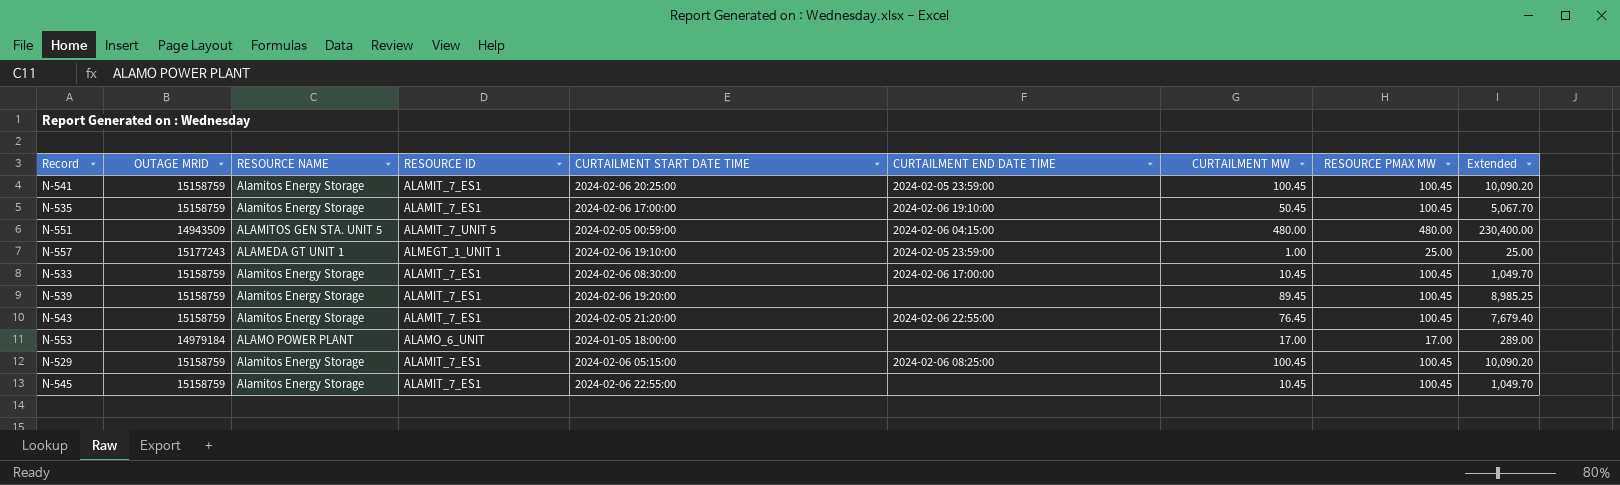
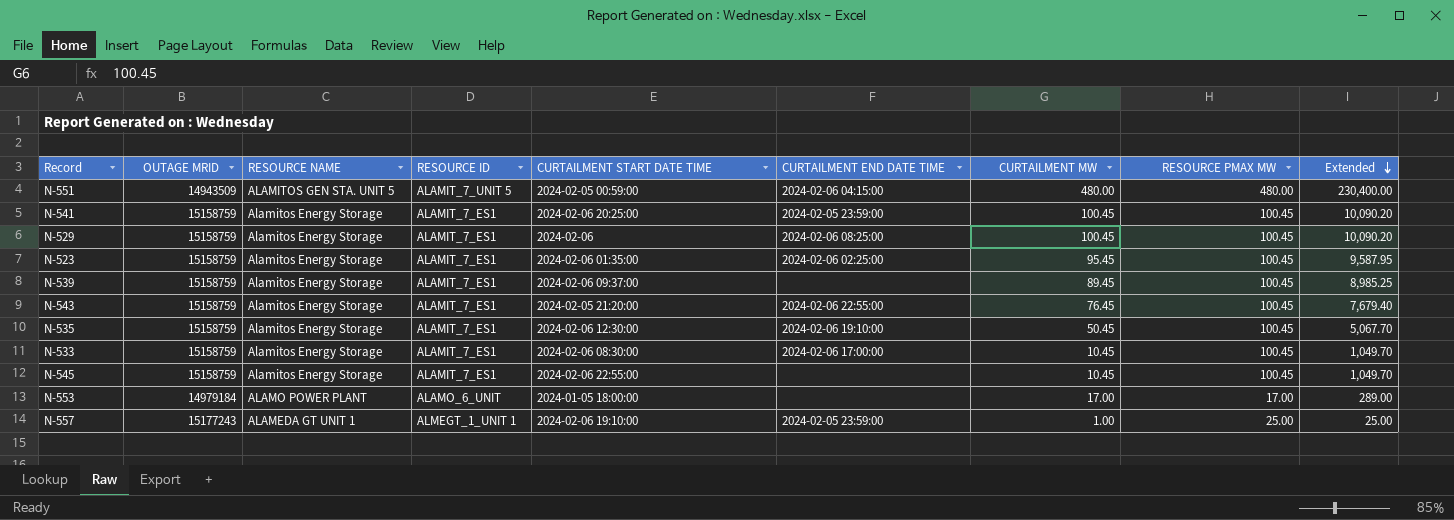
row order: none -> Extended descending
N-529 | CURTAILMENT START DATE TIME: 2024-02-06 05:15:00 -> 2024-02-06
row N-523: none -> 15158759 | Alamitos Energy Storage | ALAMIT_7_ES1 | 2024-02-06 01:35:00 | 2024-02-06 02:25:00 | 95.45 | 100.45 | 9,587.95
N-539 | CURTAILMENT START DATE TIME: 2024-02-06 19:20:00 -> 2024-02-06 09:37:00
N-535 | CURTAILMENT START DATE TIME: 2024-02-06 17:00:00 -> 2024-02-06 12:30:00

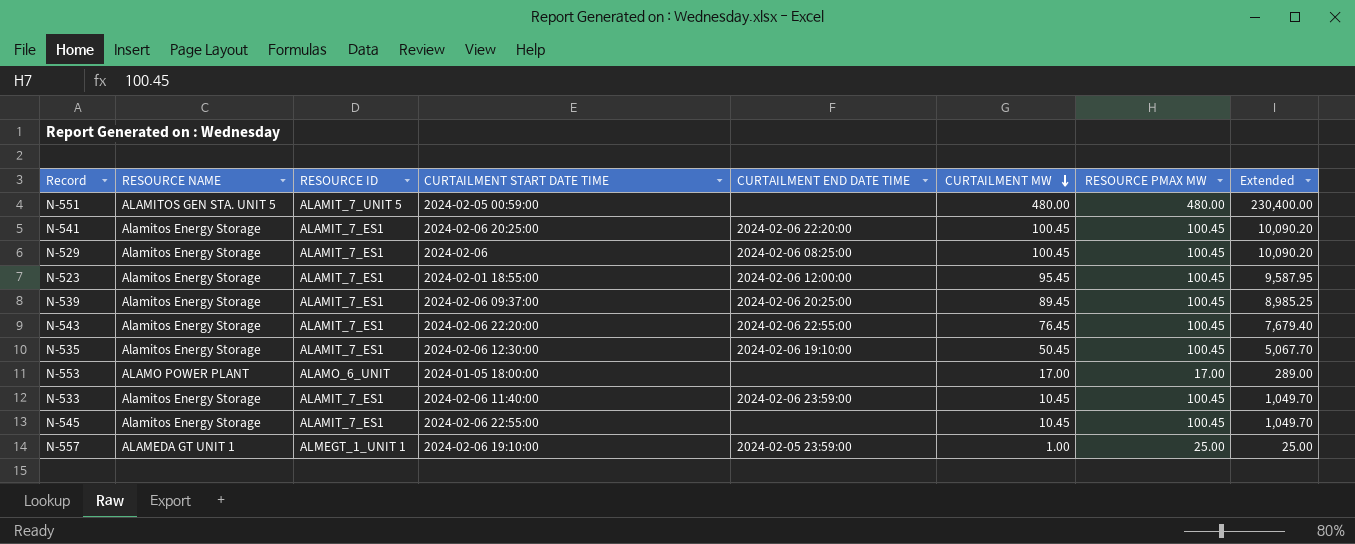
row order: Extended descending -> CURTAILMENT MW descending
column OUTAGE MRID | position: 2 -> none
N-551 | CURTAILMENT END DATE TIME: 2024-02-06 04:15:00 -> none
N-541 | CURTAILMENT END DATE TIME: 2024-02-05 23:59:00 -> 2024-02-06 22:20:00
N-523 | CURTAILMENT START DATE TIME: 2024-02-06 01:35:00 -> 2024-02-01 18:55:00
N-523 | CURTAILMENT END DATE TIME: 2024-02-06 02:25:00 -> 2024-02-06 12:00:00
N-539 | CURTAILMENT END DATE TIME: none -> 2024-02-06 20:25:00
N-543 | CURTAILMENT START DATE TIME: 2024-02-05 21:20:00 -> 2024-02-06 22:20:00
N-533 | CURTAILMENT START DATE TIME: 2024-02-06 08:30:00 -> 2024-02-06 11:40:00
N-533 | CURTAILMENT END DATE TIME: 2024-02-06 17:00:00 -> 2024-02-06 23:59:00

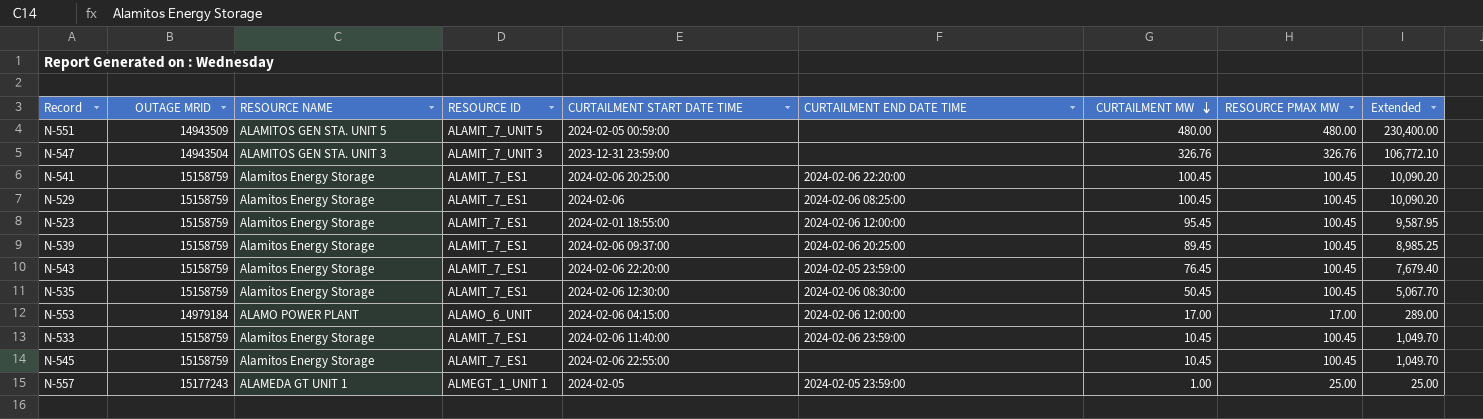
column OUTAGE MRID | position: none -> 2
row N-547: none -> 14943504 | ALAMITOS GEN STA. UNIT 3 | ALAMIT_7_UNIT 3 | 2023-12-31 23:59:00 | none | 326.76 | 326.76 | 106,772.10
N-543 | CURTAILMENT END DATE TIME: 2024-02-06 22:55:00 -> 2024-02-05 23:59:00
N-535 | CURTAILMENT END DATE TIME: 2024-02-06 19:10:00 -> 2024-02-06 08:30:00
N-553 | CURTAILMENT START DATE TIME: 2024-01-05 18:00:00 -> 2024-02-06 04:15:00
N-553 | CURTAILMENT END DATE TIME: none -> 2024-02-06 12:00:00
N-557 | CURTAILMENT START DATE TIME: 2024-02-06 19:10:00 -> 2024-02-05

